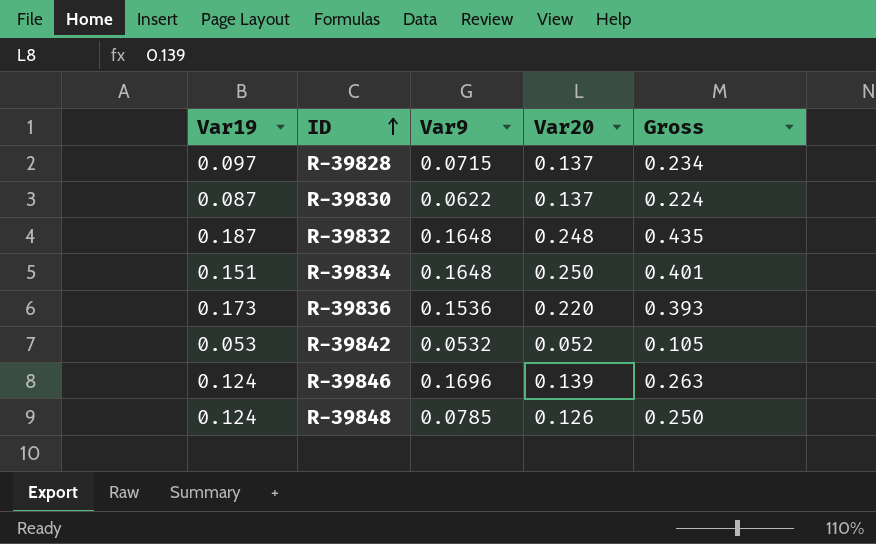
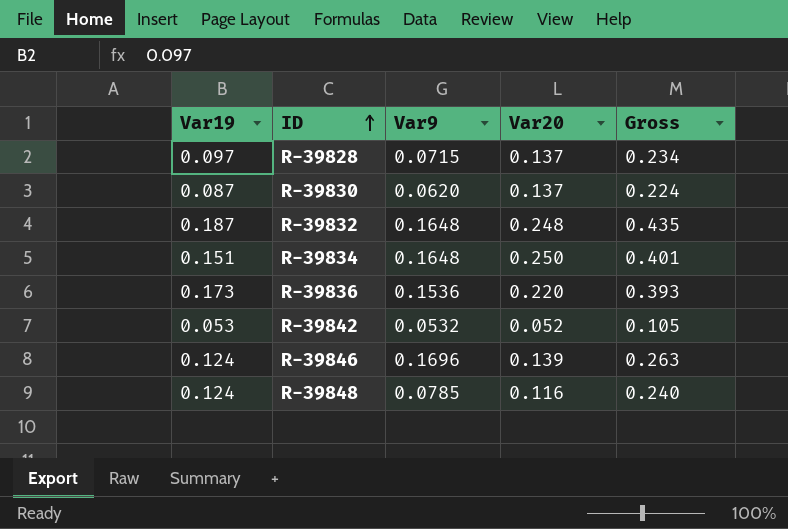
R-39830 | Var9: 0.0622 -> 0.0620
R-39848 | Var20: 0.126 -> 0.116
R-39848 | Gross: 0.250 -> 0.240

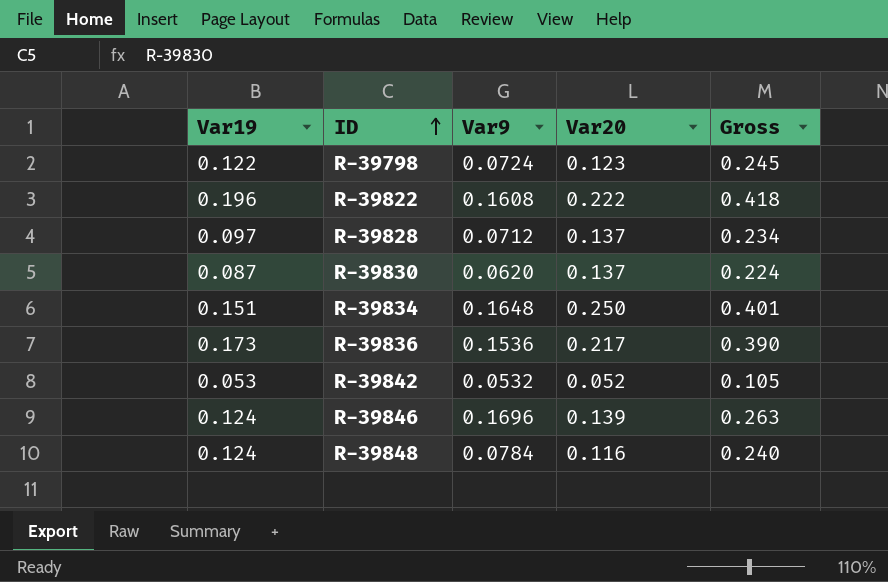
row R-39832: 0.187 | 0.1648 | 0.248 | 0.435 -> none
row R-39798: none -> 0.122 | 0.0724 | 0.123 | 0.245
row R-39822: none -> 0.196 | 0.1608 | 0.222 | 0.418
R-39828 | Var9: 0.0715 -> 0.0712
R-39836 | Var20: 0.220 -> 0.217
R-39836 | Gross: 0.393 -> 0.390
R-39848 | Var9: 0.0785 -> 0.0784

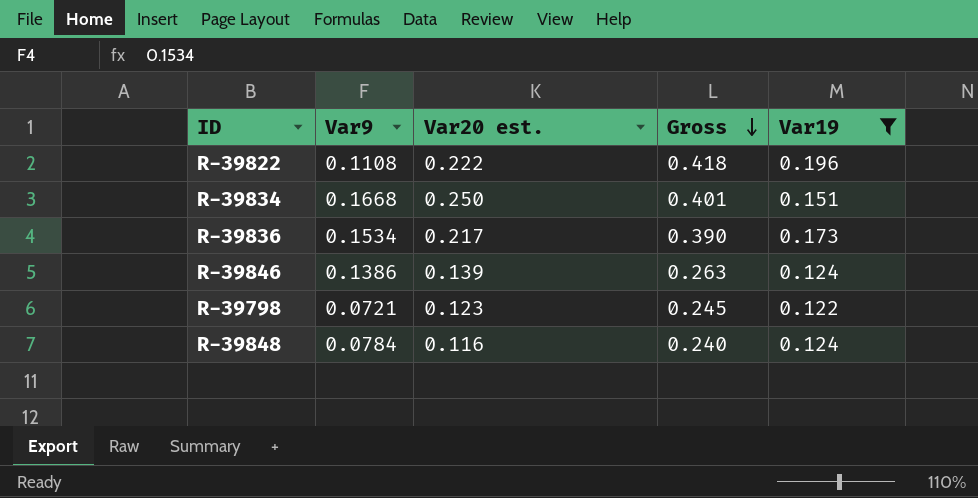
filter: none -> Var19 >= 0.122
row order: ID ascending -> Gross descending
column name: Var20 -> Var20 est.
column Var19 | position: 1 -> 5
R-39822 | Var9: 0.1608 -> 0.1108
R-39834 | Var9: 0.1648 -> 0.1668
R-39836 | Var9: 0.1536 -> 0.1534
R-39846 | Var9: 0.1696 -> 0.1386
R-39798 | Var9: 0.0724 -> 0.0721

